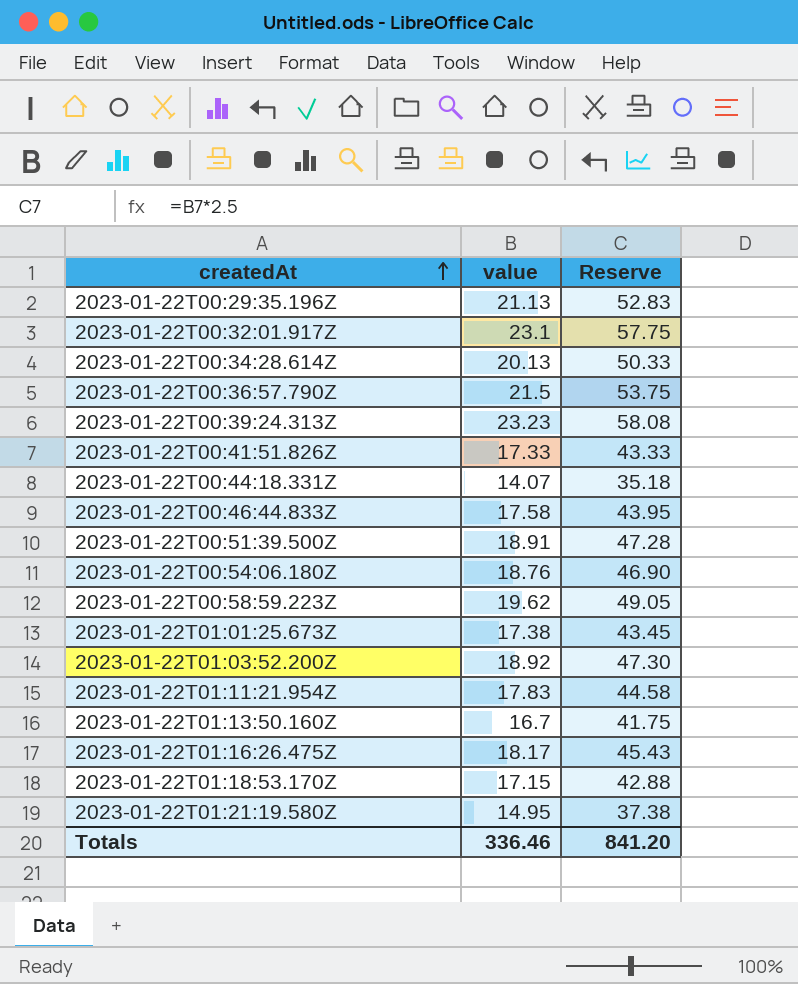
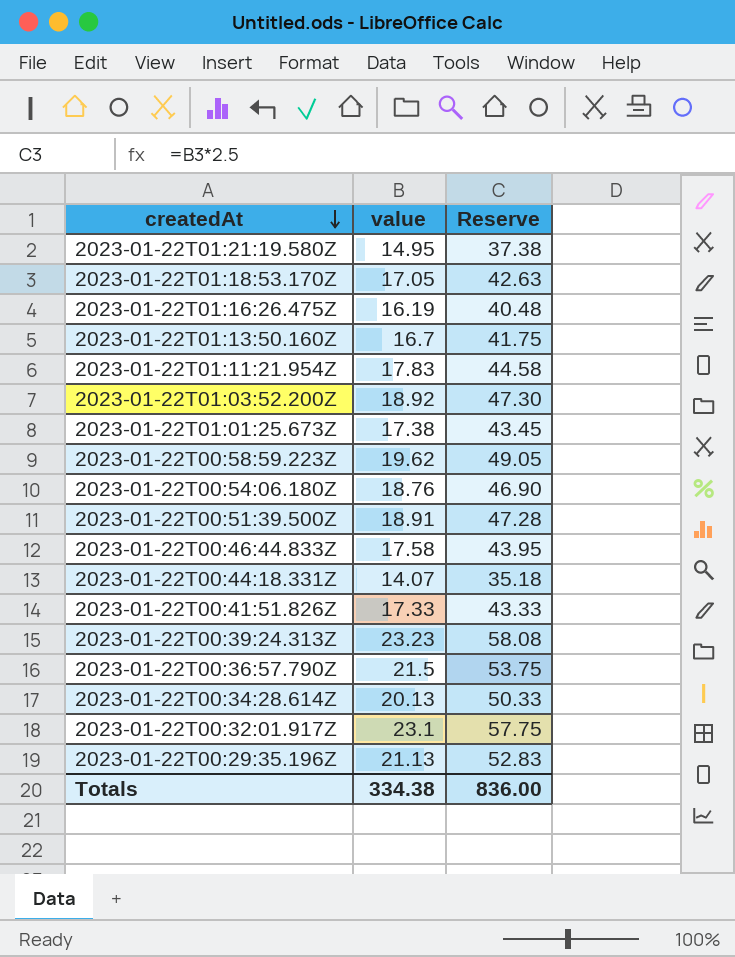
row order: createdAt ascending -> createdAt descending
2023-01-22T01:18:53.170Z | value: 17.15 -> 17.05
2023-01-22T01:18:53.170Z | Reserve: 42.88 -> 42.63
2023-01-22T01:16:26.475Z | value: 18.17 -> 16.19
2023-01-22T01:16:26.475Z | Reserve: 45.43 -> 40.48
Totals | value: 336.46 -> 334.38
Totals | Reserve: 841.20 -> 836.00

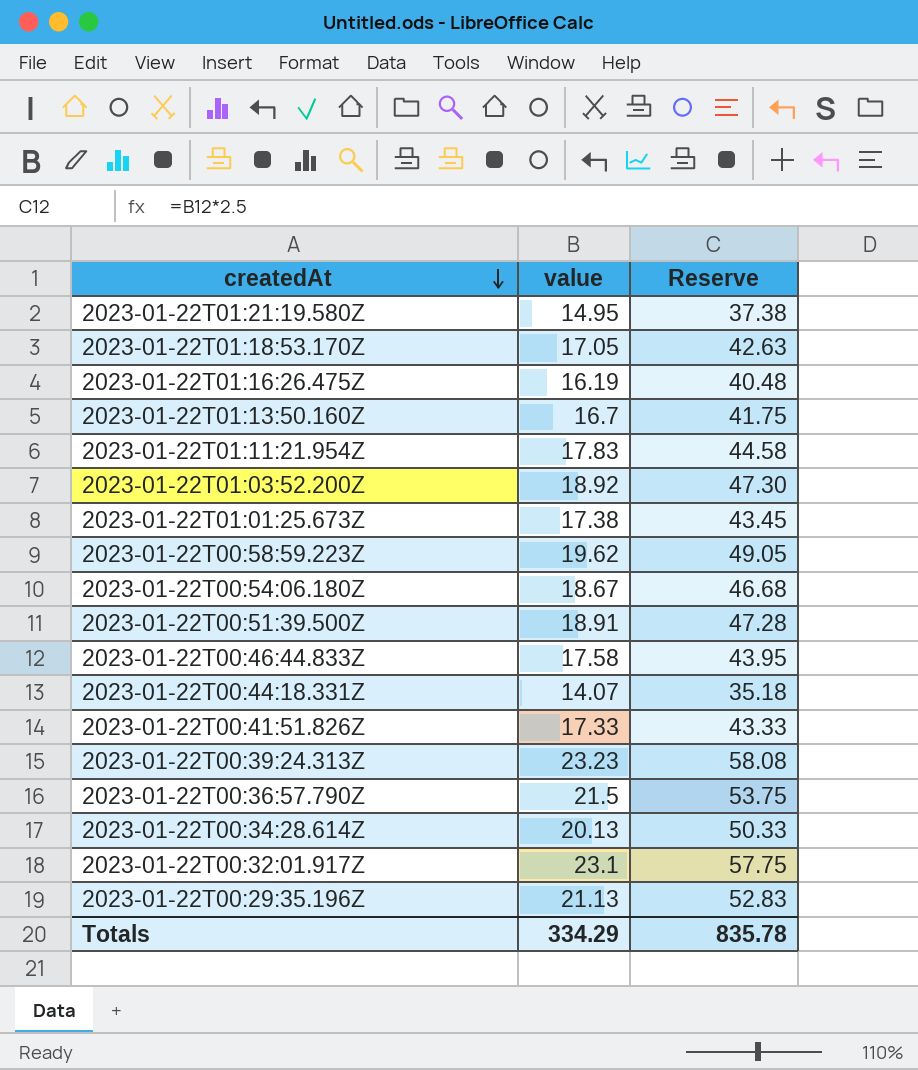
2023-01-22T00:54:06.180Z | value: 18.76 -> 18.67
2023-01-22T00:54:06.180Z | Reserve: 46.90 -> 46.68
Totals | value: 334.38 -> 334.29
Totals | Reserve: 836.00 -> 835.78

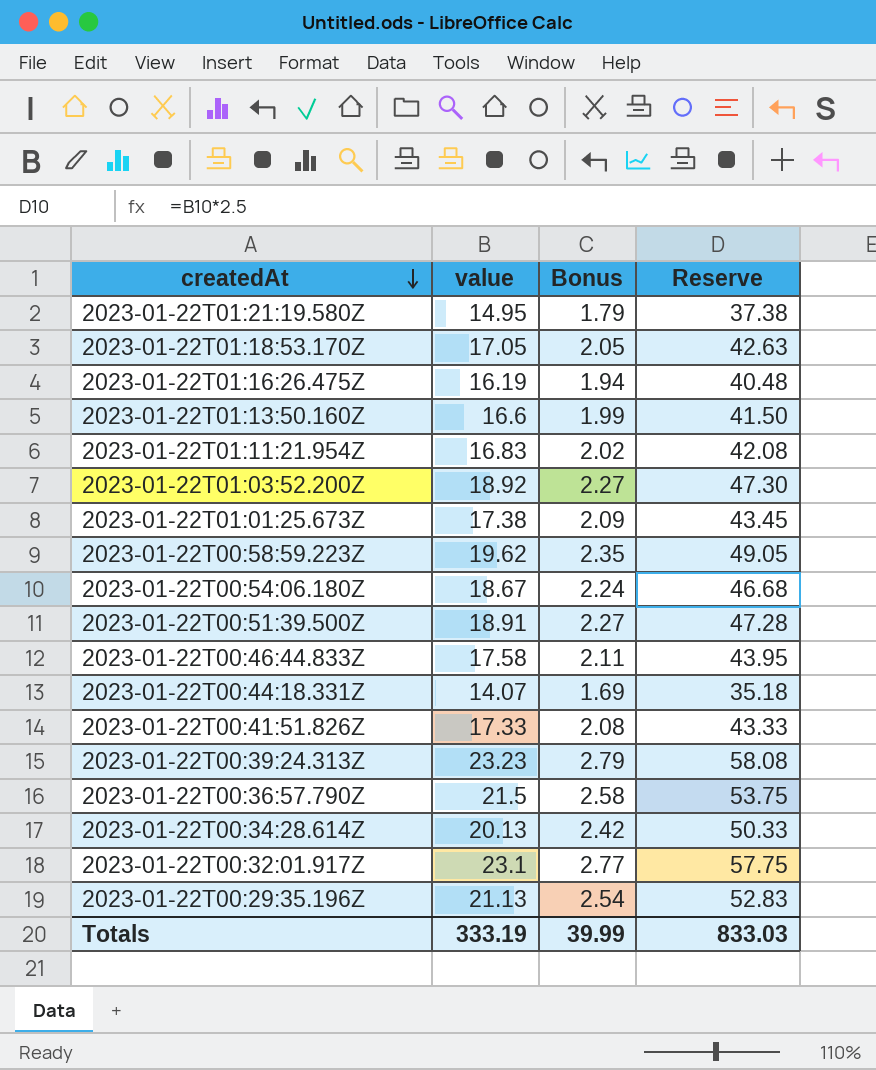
column Bonus | formula: none -> [value] * 0.12
2023-01-22T01:13:50.160Z | value: 16.7 -> 16.6
2023-01-22T01:13:50.160Z | Reserve: 41.75 -> 41.50
2023-01-22T01:11:21.954Z | value: 17.83 -> 16.83
2023-01-22T01:11:21.954Z | Reserve: 44.58 -> 42.08
Totals | value: 334.29 -> 333.19
Totals | Reserve: 835.78 -> 833.03

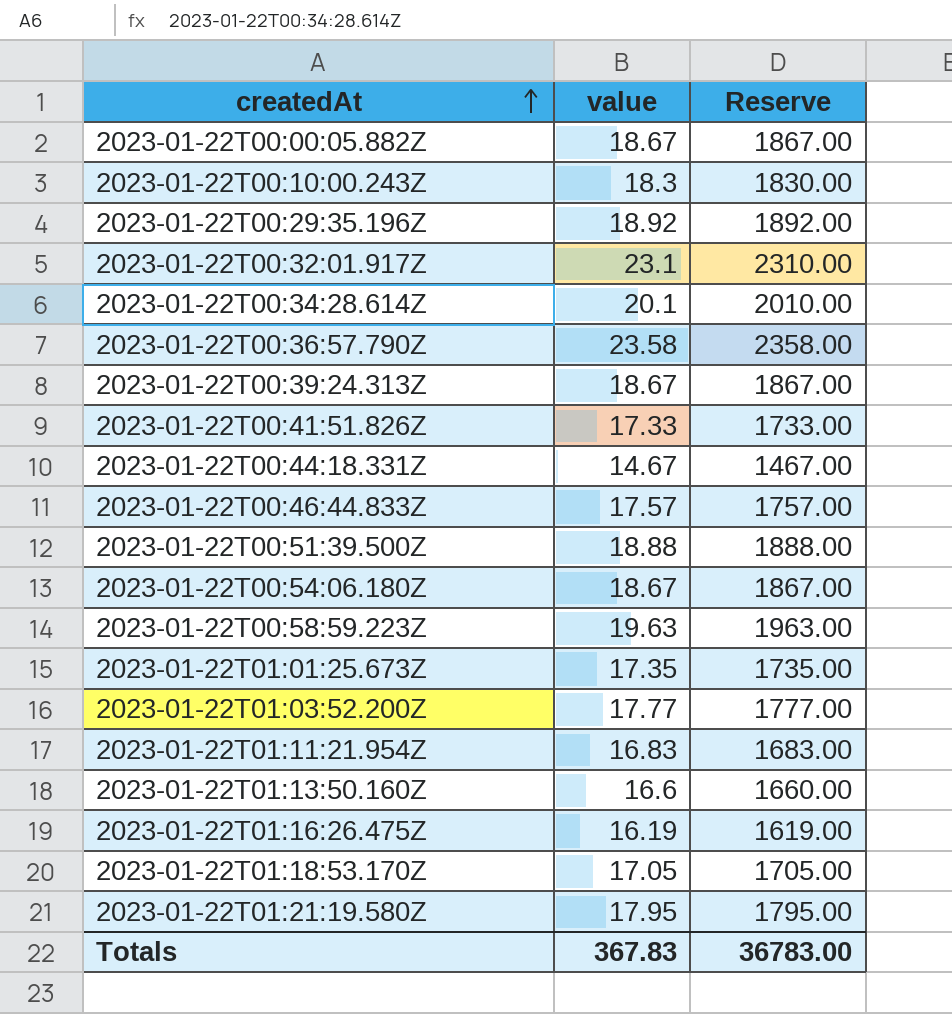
row order: createdAt descending -> createdAt ascending
column Bonus | formula: [value] * 0.12 -> none
column Reserve | formula: [value] * 2.5 -> [value] * 100
row 2023-01-22T00:00:05.882Z: none -> 18.67 | 1867.00
row 2023-01-22T00:10:00.243Z: none -> 18.3 | 1830.00
2023-01-22T00:29:35.196Z | value: 21.13 -> 18.92
2023-01-22T00:34:28.614Z | value: 20.13 -> 20.1
2023-01-22T00:36:57.790Z | value: 21.5 -> 23.58
2023-01-22T00:39:24.313Z | value: 23.23 -> 18.67
2023-01-22T00:44:18.331Z | value: 14.07 -> 14.67
2023-01-22T00:46:44.833Z | value: 17.58 -> 17.57
2023-01-22T00:51:39.500Z | value: 18.91 -> 18.88
2023-01-22T00:58:59.223Z | value: 19.62 -> 19.63
2023-01-22T01:01:25.673Z | value: 17.38 -> 17.35
2023-01-22T01:03:52.200Z | value: 18.92 -> 17.77
2023-01-22T01:21:19.580Z | value: 14.95 -> 17.95
Totals | value: 333.19 -> 367.83
Totals | Reserve: 833.03 -> 36783.00

